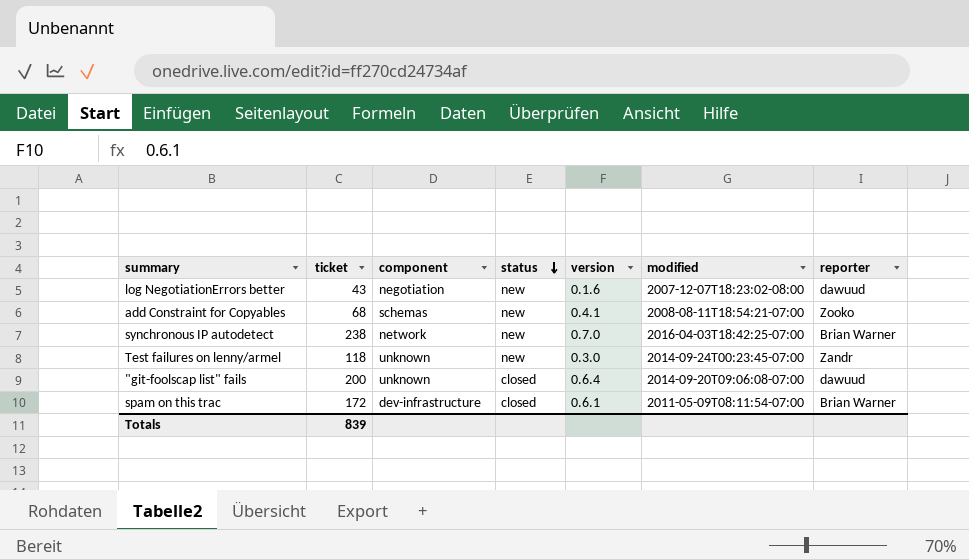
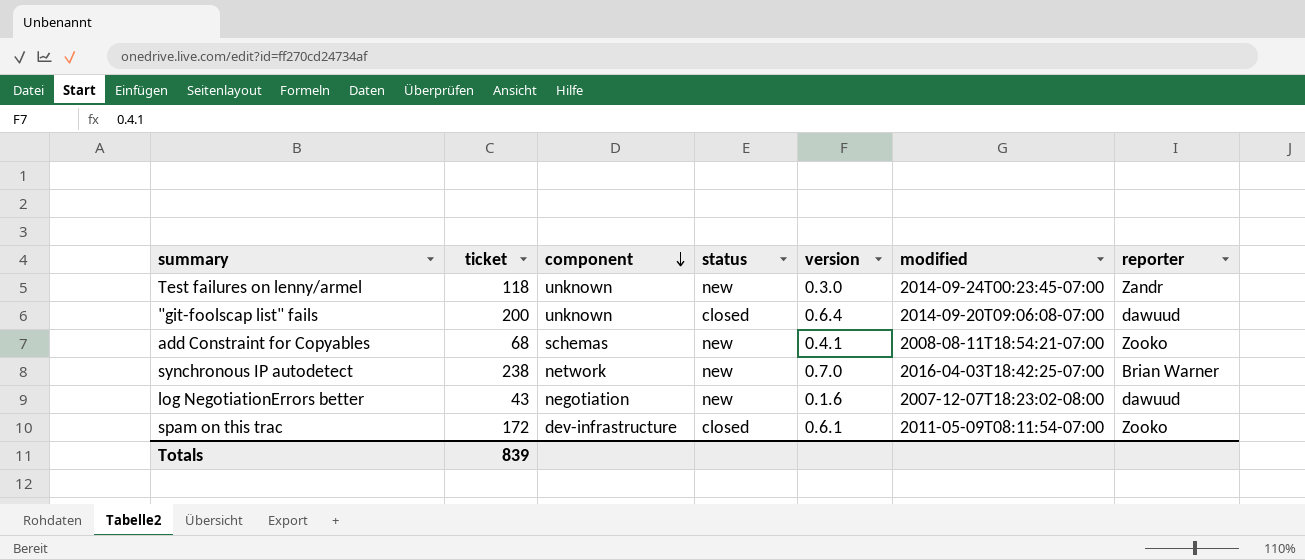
row order: status descending -> component descending
spam on this trac | reporter: Brian Warner -> Zooko

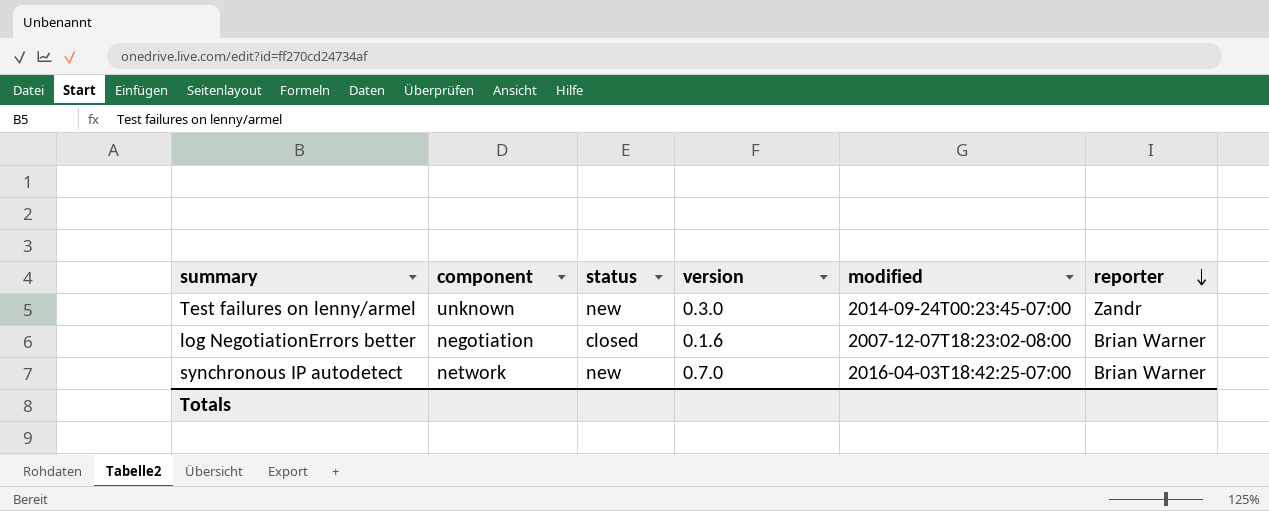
row order: component descending -> reporter descending
column ticket | position: 2 -> none
row "git-foolscap list" fails: 200 | unknown | closed | 0.6.4 | 2014-09-20T09:06:08-07:00 | dawuud -> none
row add Constraint for Copyables: 68 | schemas | new | 0.4.1 | 2008-08-11T18:54:21-07:00 | Zooko -> none
row spam on this trac: 172 | dev-infrastructure | closed | 0.6.1 | 2011-05-09T08:11:54-07:00 | Zooko -> none
log NegotiationErrors better | status: new -> closed
log NegotiationErrors better | reporter: dawuud -> Brian Warner

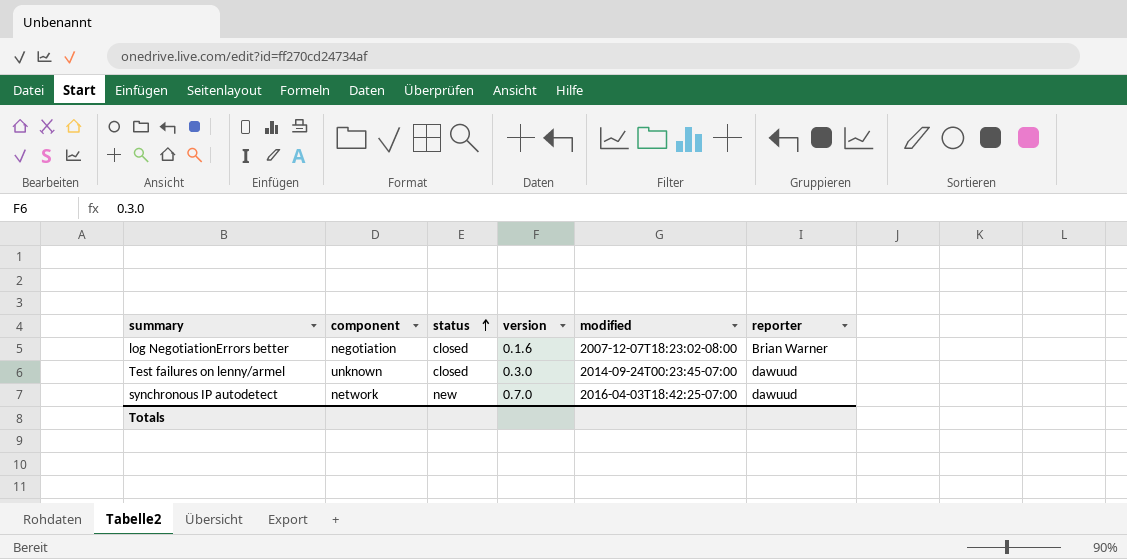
row order: reporter descending -> status ascending
Test failures on lenny/armel | status: new -> closed
Test failures on lenny/armel | reporter: Zandr -> dawuud
synchronous IP autodetect | reporter: Brian Warner -> dawuud

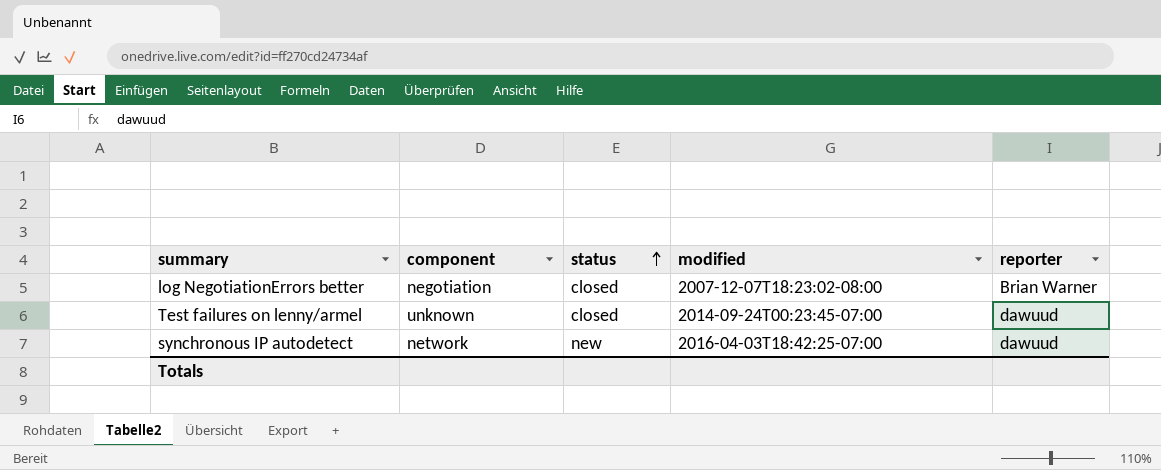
column version | position: 4 -> none

